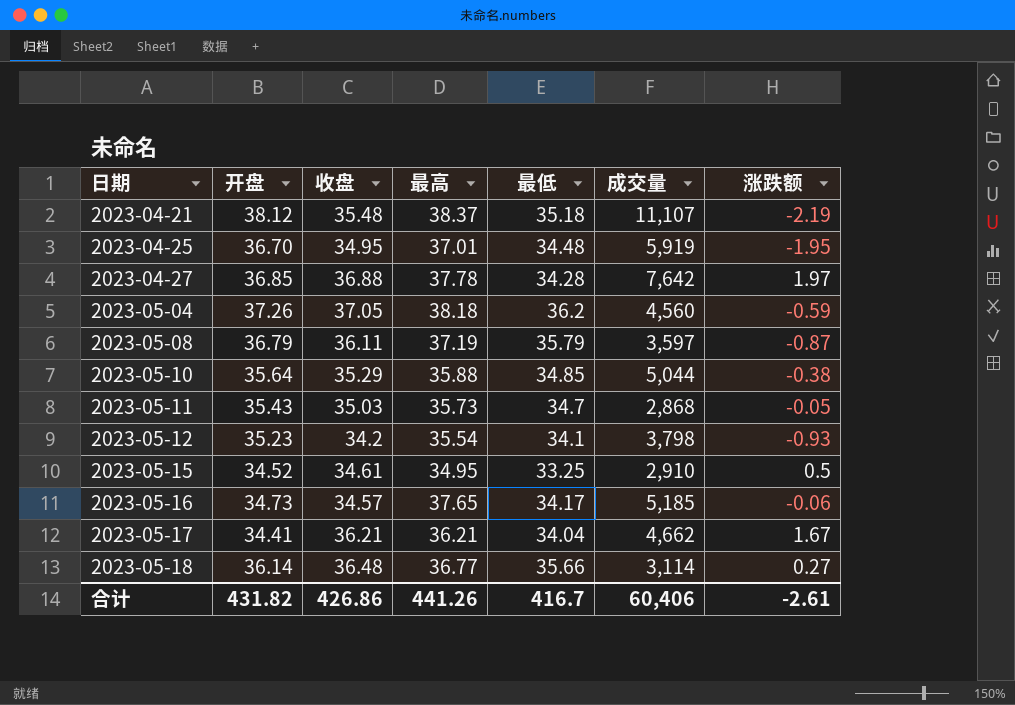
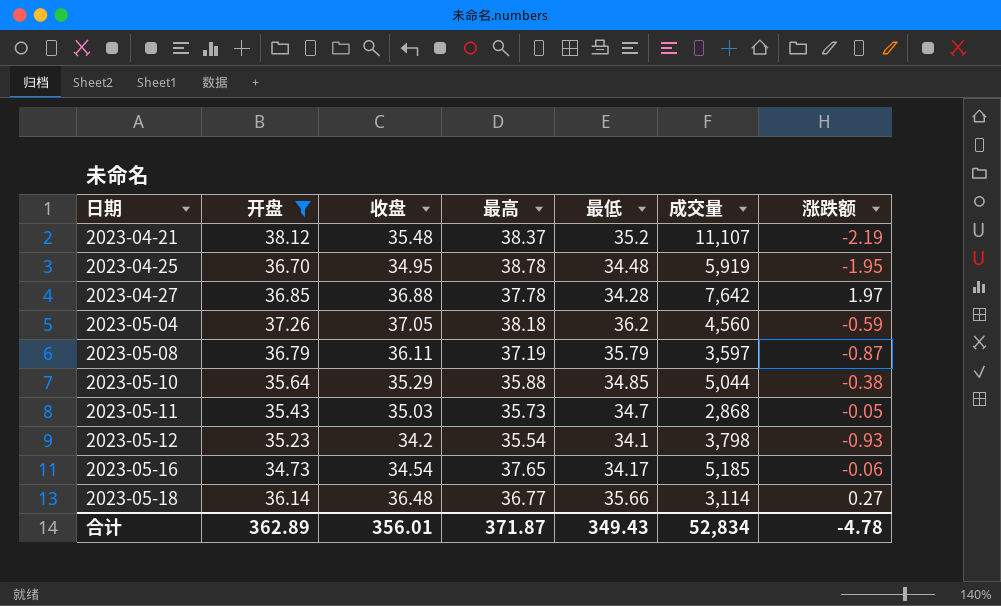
filter: none -> 开盘 >= 34.73
2023-04-21 | 最低: 35.18 -> 35.2
2023-04-25 | 最高: 37.01 -> 38.78
2023-05-16 | 收盘: 34.57 -> 34.54
合计 | 开盘: 431.82 -> 362.89
合计 | 收盘: 426.86 -> 356.01
合计 | 最高: 441.26 -> 371.87
合计 | 最低: 416.7 -> 349.43
合计 | 成交量: 60,406 -> 52,834
合计 | 涨跌额: -2.61 -> -4.78

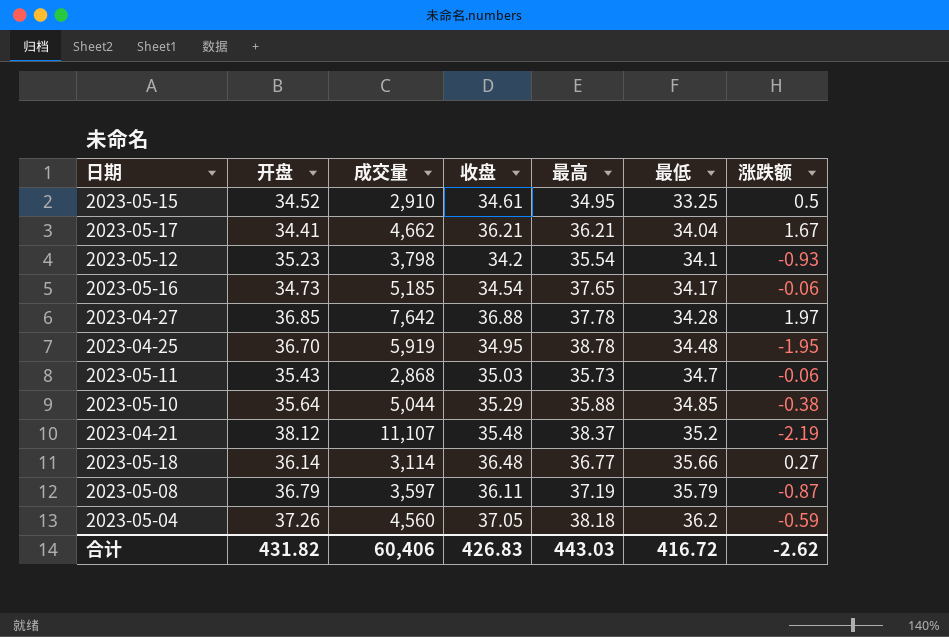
filter: 开盘 >= 34.73 -> none
row order: 日期 ascending -> 最低 ascending
column 成交量 | position: 6 -> 3
2023-05-11 | 涨跌额: -0.05 -> -0.06
合计 | 开盘: 362.89 -> 431.82
合计 | 成交量: 52,834 -> 60,406
合计 | 收盘: 356.01 -> 426.83
合计 | 最高: 371.87 -> 443.03
合计 | 最低: 349.43 -> 416.72
合计 | 涨跌额: -4.78 -> -2.62

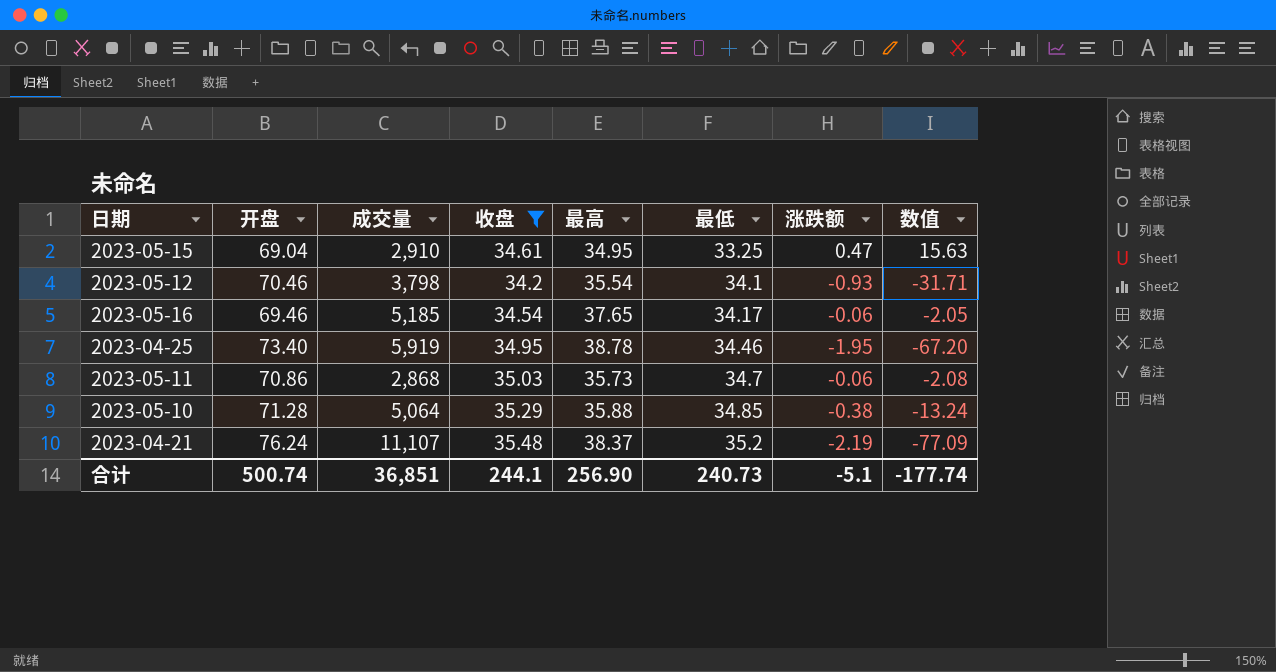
filter: none -> 收盘 <= 35.48
column 数值 | formula: none -> [最低] * [涨跌额]
2023-05-15 | 开盘: 34.52 -> 69.04
2023-05-15 | 涨跌额: 0.5 -> 0.47
2023-05-12 | 开盘: 35.23 -> 70.46
2023-05-16 | 开盘: 34.73 -> 69.46
2023-04-25 | 开盘: 36.70 -> 73.40
2023-04-25 | 最低: 34.48 -> 34.46
2023-05-11 | 开盘: 35.43 -> 70.86
2023-05-10 | 开盘: 35.64 -> 71.28
2023-05-10 | 成交量: 5,044 -> 5,064
2023-04-21 | 开盘: 38.12 -> 76.24
合计 | 开盘: 431.82 -> 500.74
合计 | 成交量: 60,406 -> 36,851
合计 | 收盘: 426.83 -> 244.1
合计 | 最高: 443.03 -> 256.90
合计 | 最低: 416.72 -> 240.73
合计 | 涨跌额: -2.62 -> -5.1

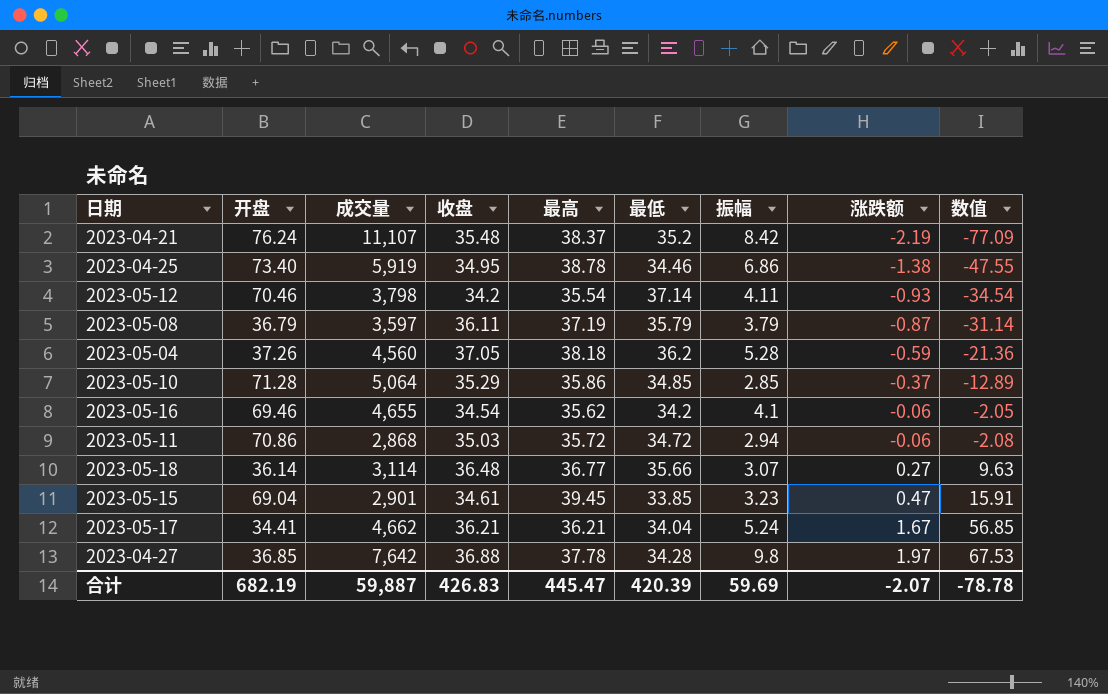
filter: 收盘 <= 35.48 -> none
row order: 最低 ascending -> 涨跌额 ascending
column 振幅 | position: none -> 7
2023-04-25 | 涨跌额: -1.95 -> -1.38
2023-04-25 | 数值: -67.20 -> -47.55
2023-05-12 | 最低: 34.1 -> 37.14
2023-05-12 | 数值: -31.71 -> -34.54
2023-05-10 | 最高: 35.88 -> 35.86
2023-05-10 | 涨跌额: -0.38 -> -0.37
2023-05-10 | 数值: -13.24 -> -12.89
2023-05-16 | 成交量: 5,185 -> 4,655
2023-05-16 | 最高: 37.65 -> 35.62
2023-05-16 | 最低: 34.17 -> 34.2
2023-05-11 | 最高: 35.73 -> 35.72
2023-05-11 | 最低: 34.7 -> 34.72
2023-05-15 | 成交量: 2,910 -> 2,901
2023-05-15 | 最高: 34.95 -> 39.45
2023-05-15 | 最低: 33.25 -> 33.85
2023-05-15 | 数值: 15.63 -> 15.91
合计 | 开盘: 500.74 -> 682.19
合计 | 成交量: 36,851 -> 59,887
合计 | 收盘: 244.1 -> 426.83
合计 | 最高: 256.90 -> 445.47
合计 | 最低: 240.73 -> 420.39
合计 | 涨跌额: -5.1 -> -2.07
合计 | 数值: -177.74 -> -78.78

